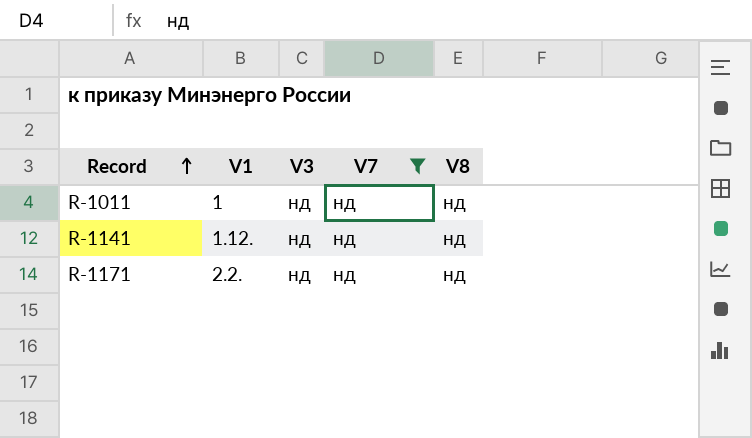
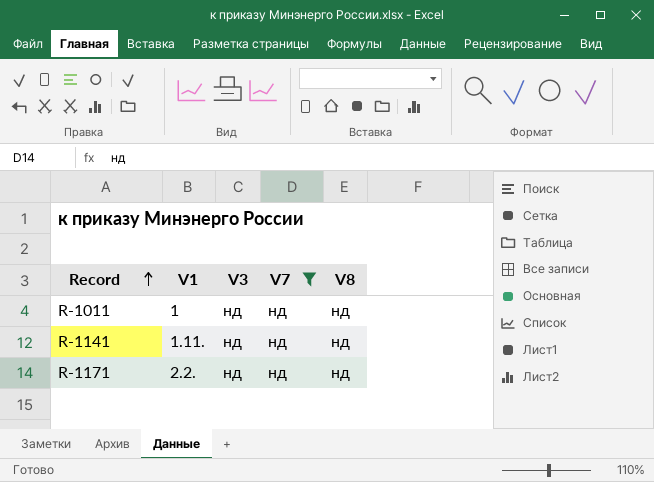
R-1141 | V1: 1.12. -> 1.11.

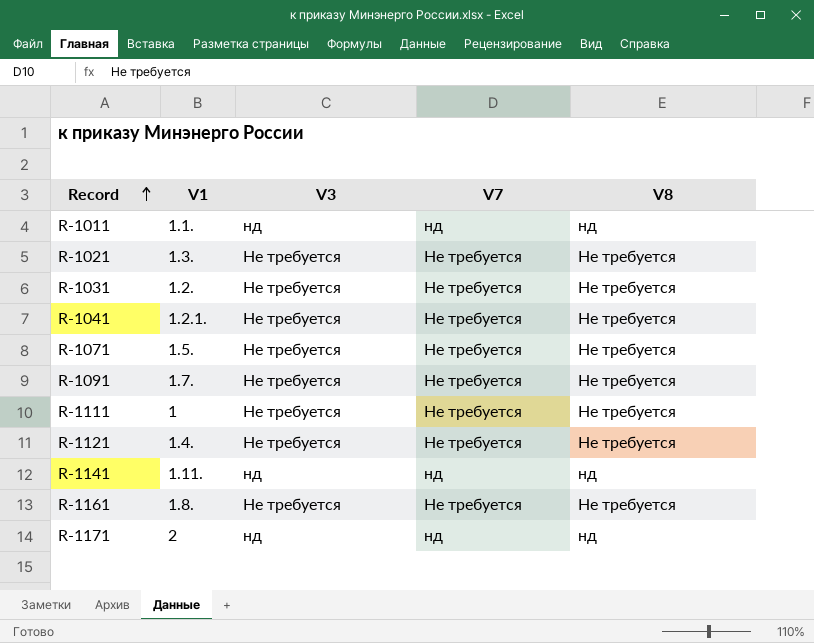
filter: V7 = нд -> none
R-1011 | V1: 1 -> 1.1.
R-1171 | V1: 2.2. -> 2

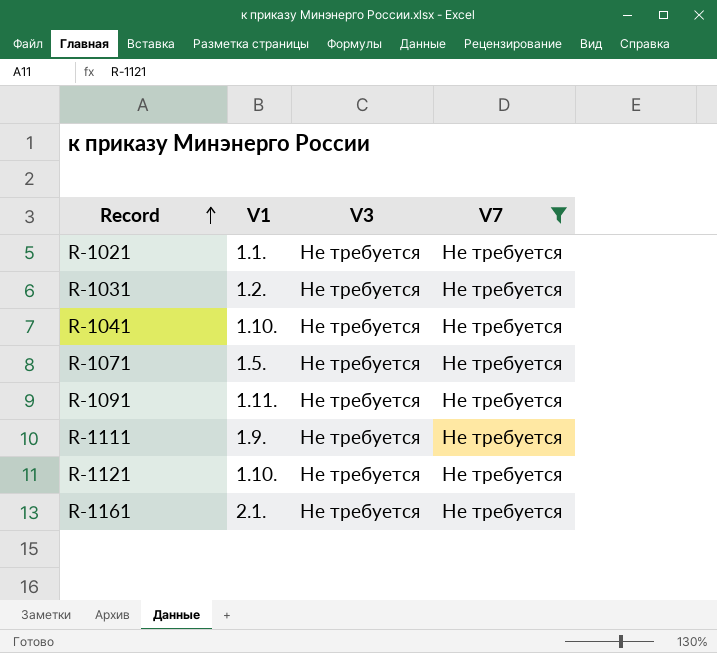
filter: none -> V7 = Не требуется
column V8 | position: 5 -> none
R-1021 | V1: 1.3. -> 1.1.
R-1041 | V1: 1.2.1. -> 1.10.
R-1091 | V1: 1.7. -> 1.11.
R-1111 | V1: 1 -> 1.9.
R-1121 | V1: 1.4. -> 1.10.
R-1161 | V1: 1.8. -> 2.1.

